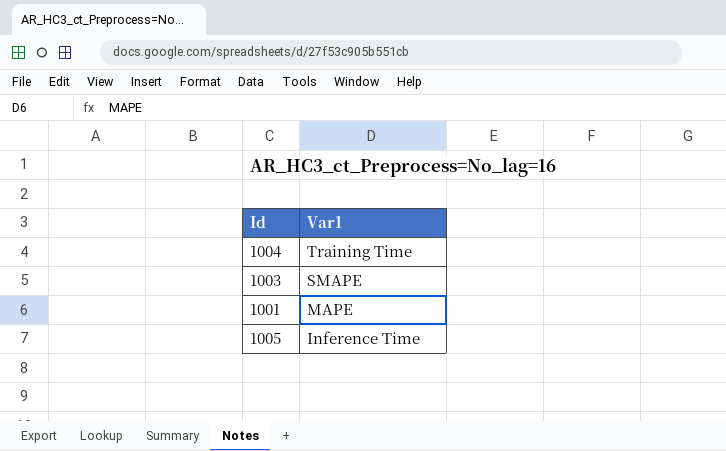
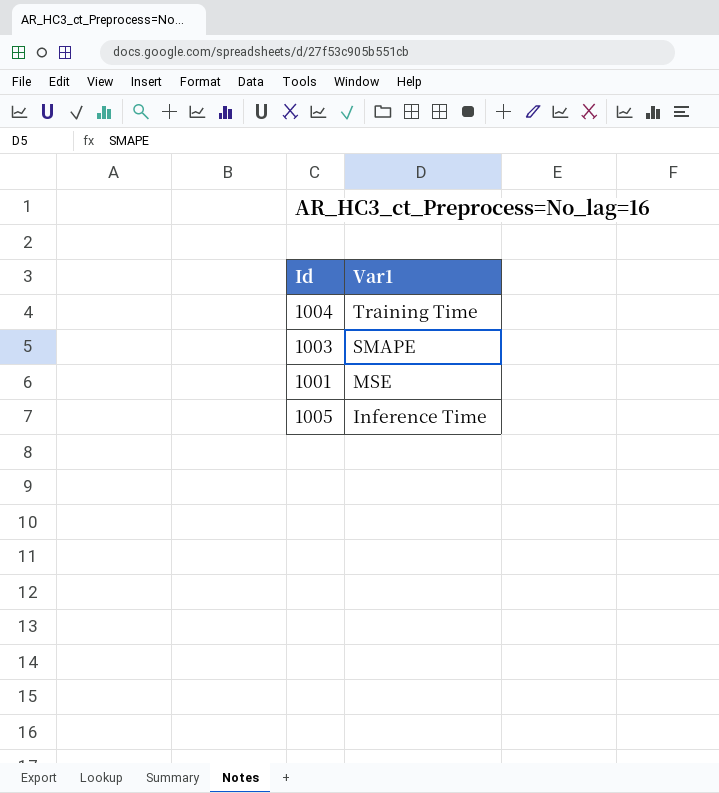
1001 | Var1: MAPE -> MSE

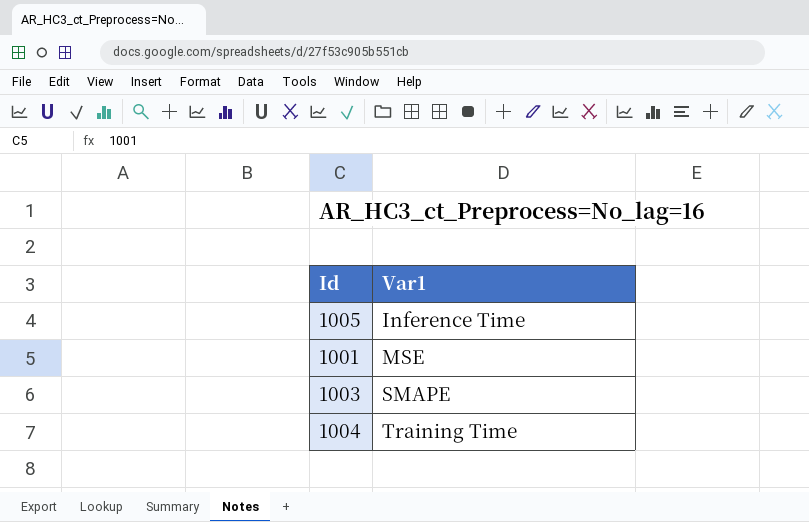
row order: Var1 descending -> Var1 ascending

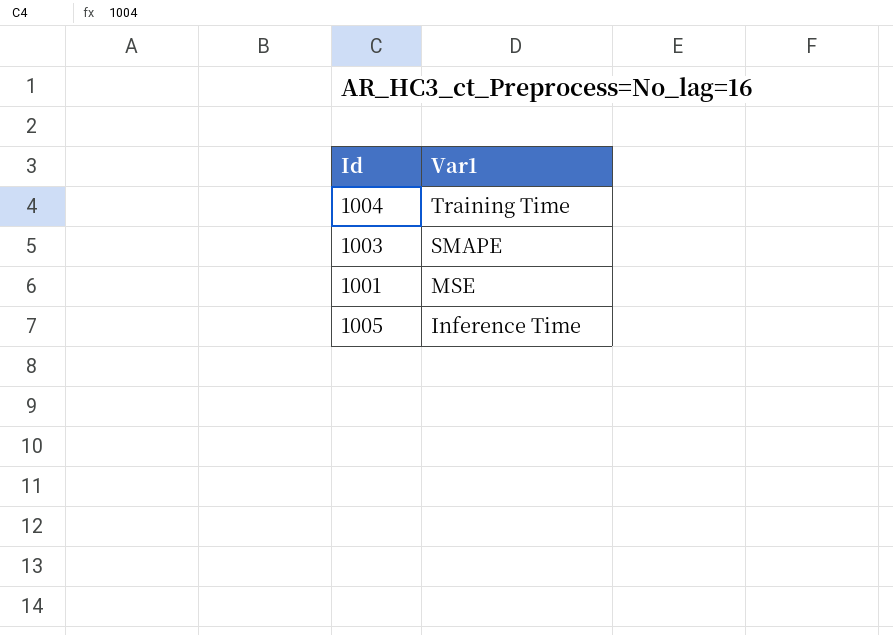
row order: Var1 ascending -> Var1 descending

